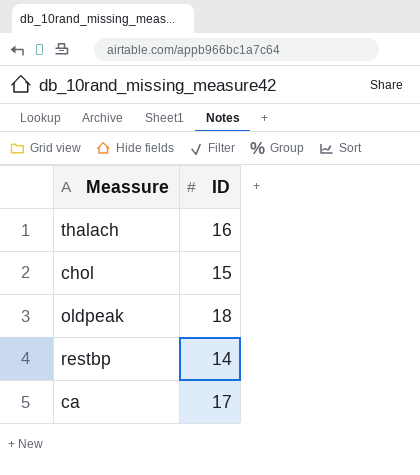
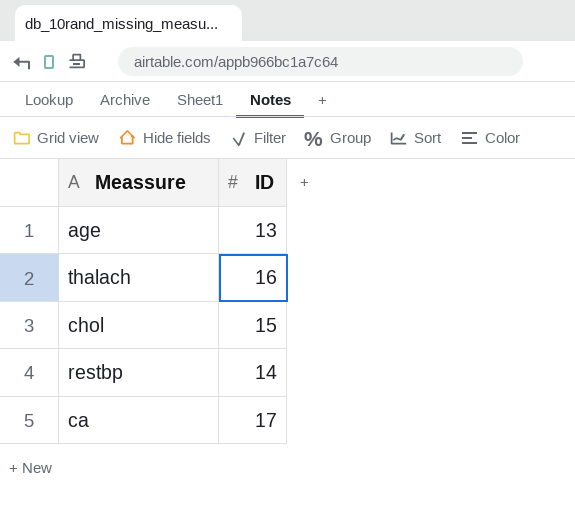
row oldpeak: 18 -> none
row age: none -> 13

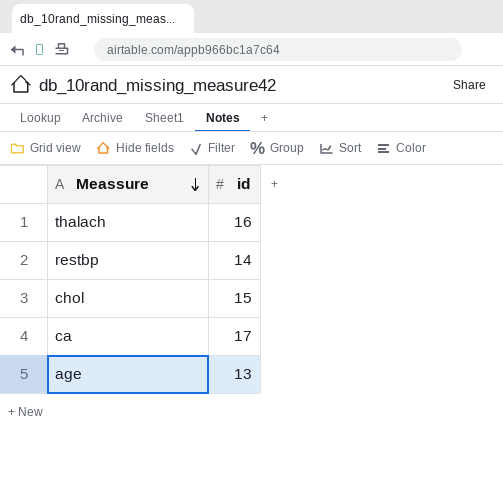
row order: none -> Meassure descending
column name: ID -> id

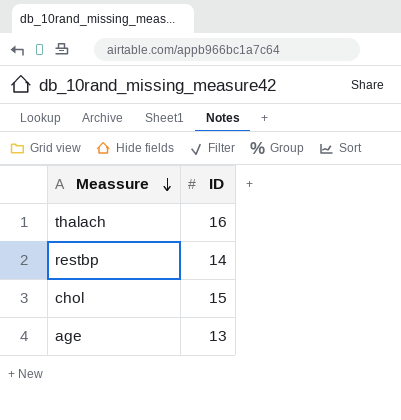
column name: id -> ID
row ca: 17 -> none

